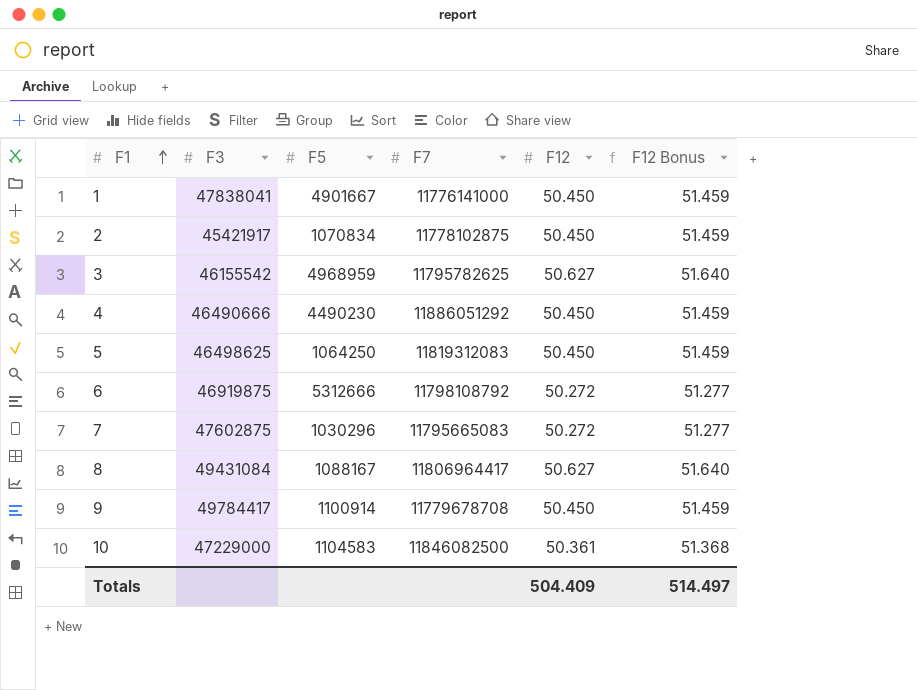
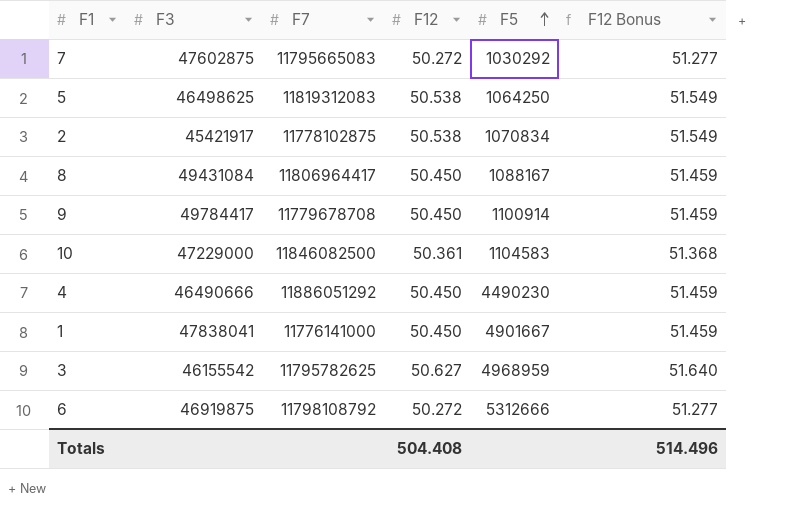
row order: F1 ascending -> F5 ascending
column F5 | position: 3 -> 5
7 | F5: 1030296 -> 1030292
5 | F12: 50.450 -> 50.538
5 | F12 Bonus: 51.459 -> 51.549
2 | F12: 50.450 -> 50.538
2 | F12 Bonus: 51.459 -> 51.549
8 | F12: 50.627 -> 50.450
8 | F12 Bonus: 51.640 -> 51.459
Totals | F12: 504.409 -> 504.408
Totals | F12 Bonus: 514.497 -> 514.496

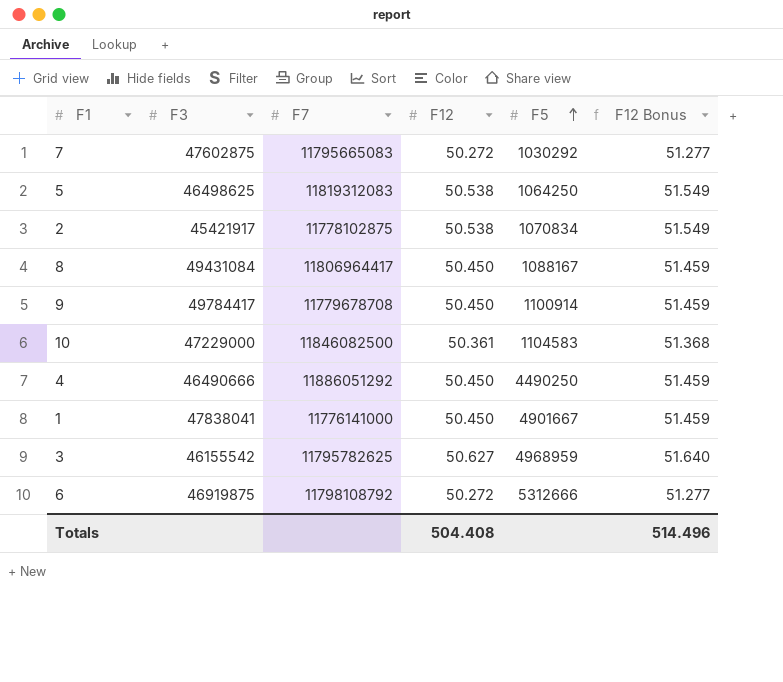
4 | F5: 4490230 -> 4490250

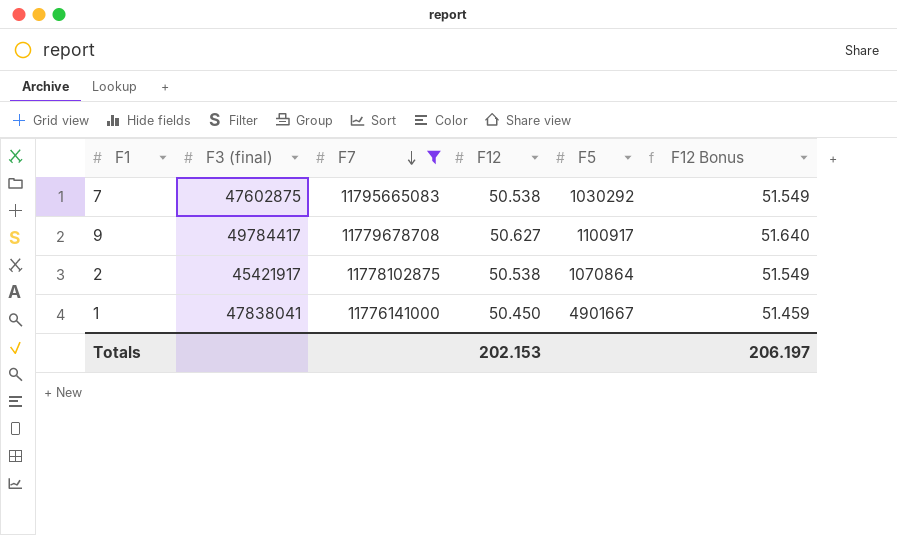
filter: none -> F7 <= 11795665083
row order: F5 ascending -> F7 descending
column name: F3 -> F3 (final)
7 | F12: 50.272 -> 50.538
7 | F12 Bonus: 51.277 -> 51.549
9 | F12: 50.450 -> 50.627
9 | F5: 1100914 -> 1100917
9 | F12 Bonus: 51.459 -> 51.640
2 | F5: 1070834 -> 1070864
Totals | F12: 504.408 -> 202.153
Totals | F12 Bonus: 514.496 -> 206.197

